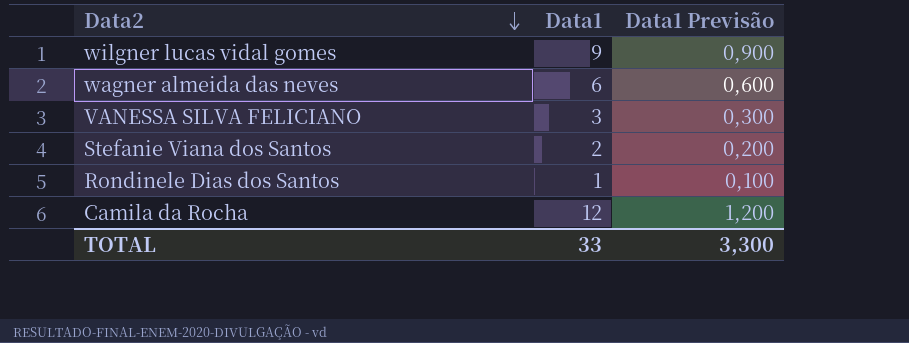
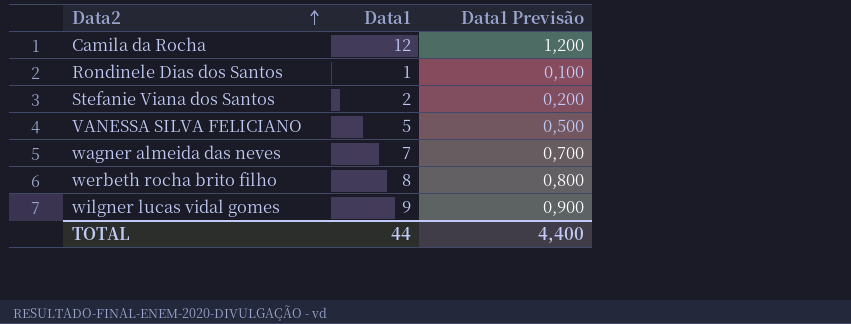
row order: Data2 descending -> Data2 ascending
VANESSA SILVA FELICIANO | Data1: 3 -> 5
VANESSA SILVA FELICIANO | Data1 Previsão: 0,300 -> 0,500
wagner almeida das neves | Data1: 6 -> 7
wagner almeida das neves | Data1 Previsão: 0,600 -> 0,700
row werbeth rocha brito filho: none -> 8 | 0,800
TOTAL | Data1: 33 -> 44
TOTAL | Data1 Previsão: 3,300 -> 4,400

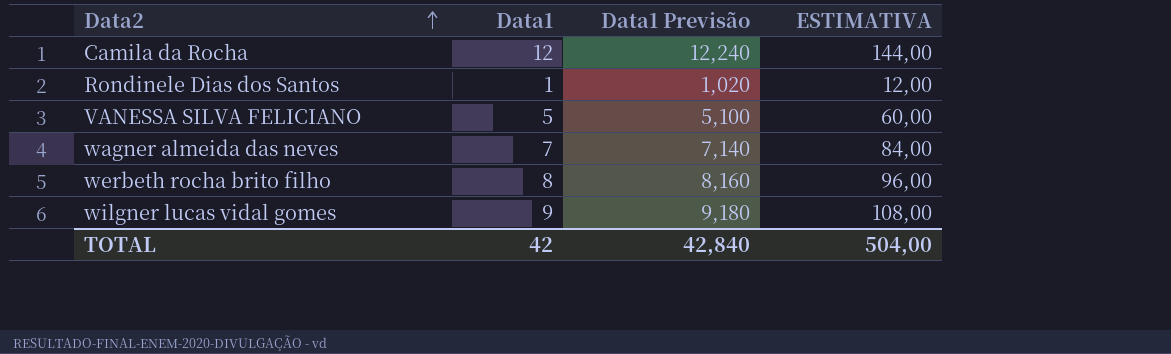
column Data1 Previsão | formula: [Data1] * 0,1 -> [Data1] * 1,02
column ESTIMATIVA | formula: none -> [Data1] * 12
row Stefanie Viana dos Santos: 2 | 0,200 -> none
TOTAL | Data1: 44 -> 42
TOTAL | Data1 Previsão: 4,400 -> 42,840

